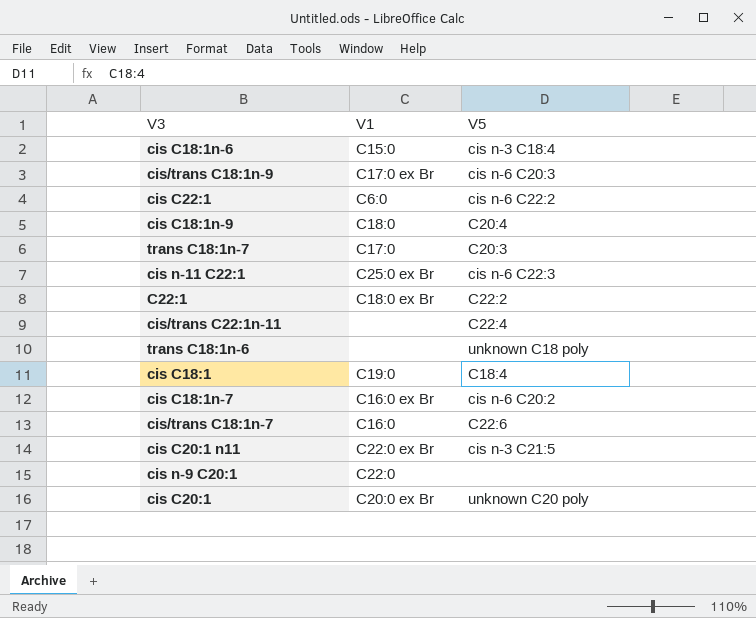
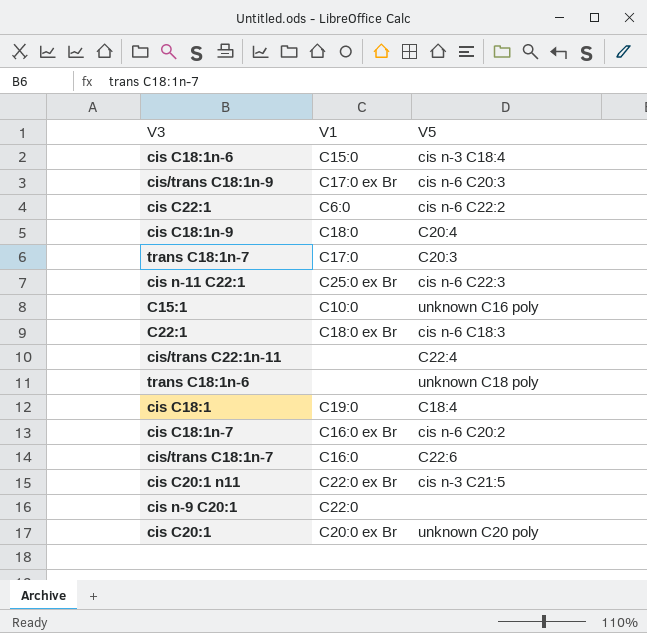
row C15:1: none -> C10:0 | unknown C16 poly
C22:1 | V5: C22:2 -> cis n-6 C18:3

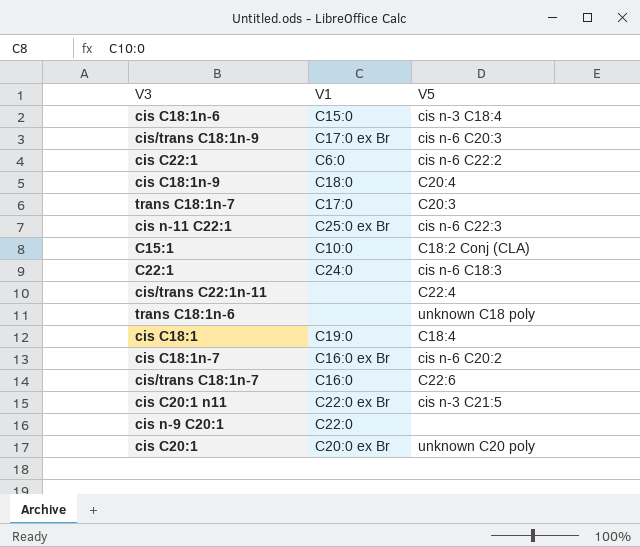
C15:1 | V5: unknown C16 poly -> C18:2 Conj (CLA)
C22:1 | V1: C18:0 ex Br -> C24:0

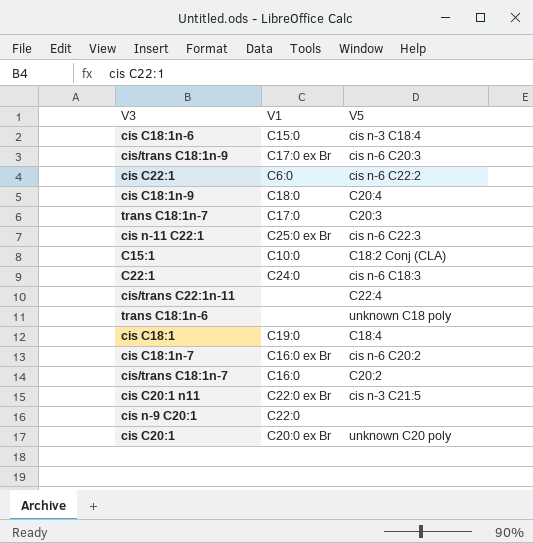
cis/trans C18:1n-7 | V5: C22:6 -> C20:2

